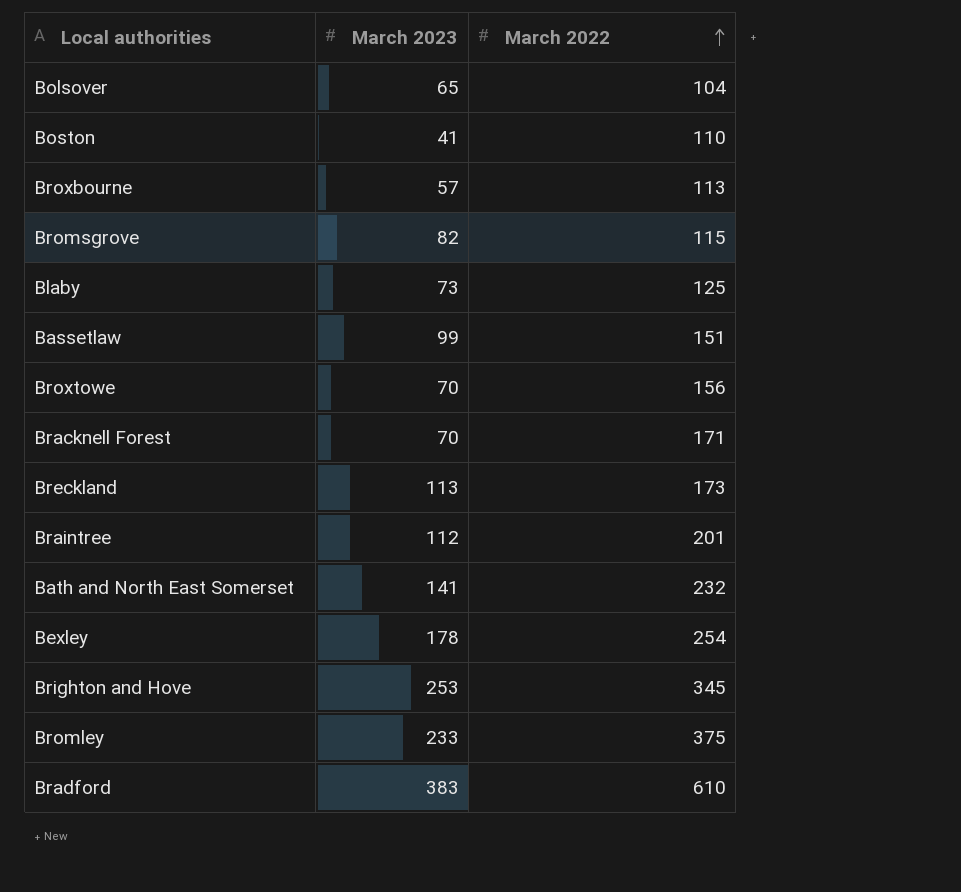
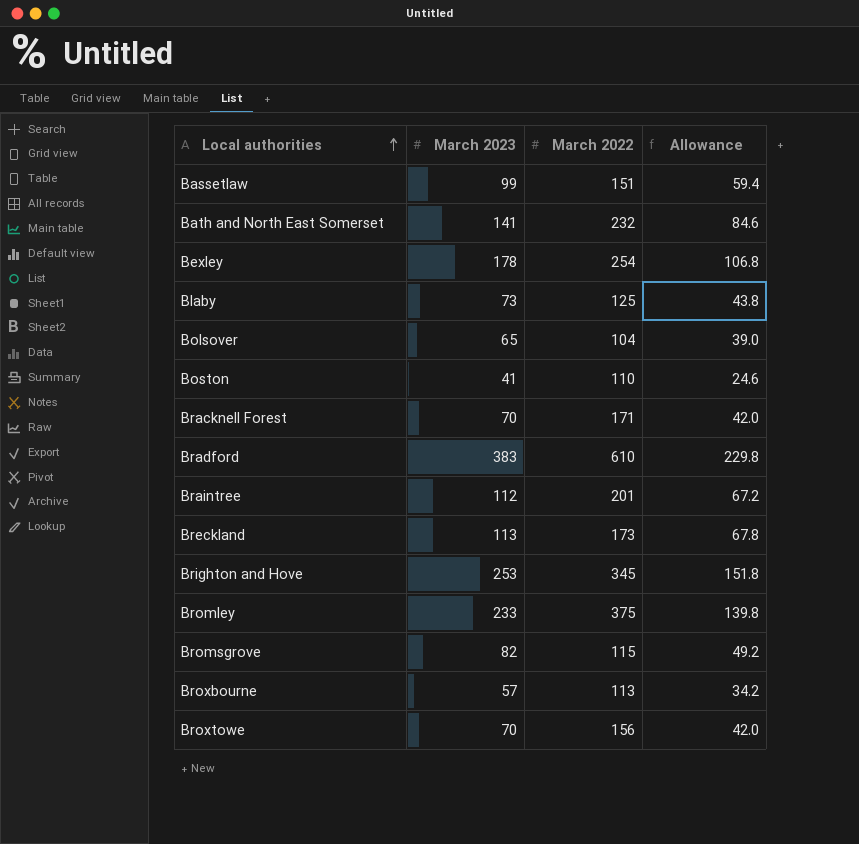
row order: March 2022 ascending -> Local authorities ascending
column Allowance | formula: none -> [March 2023] * 0.6

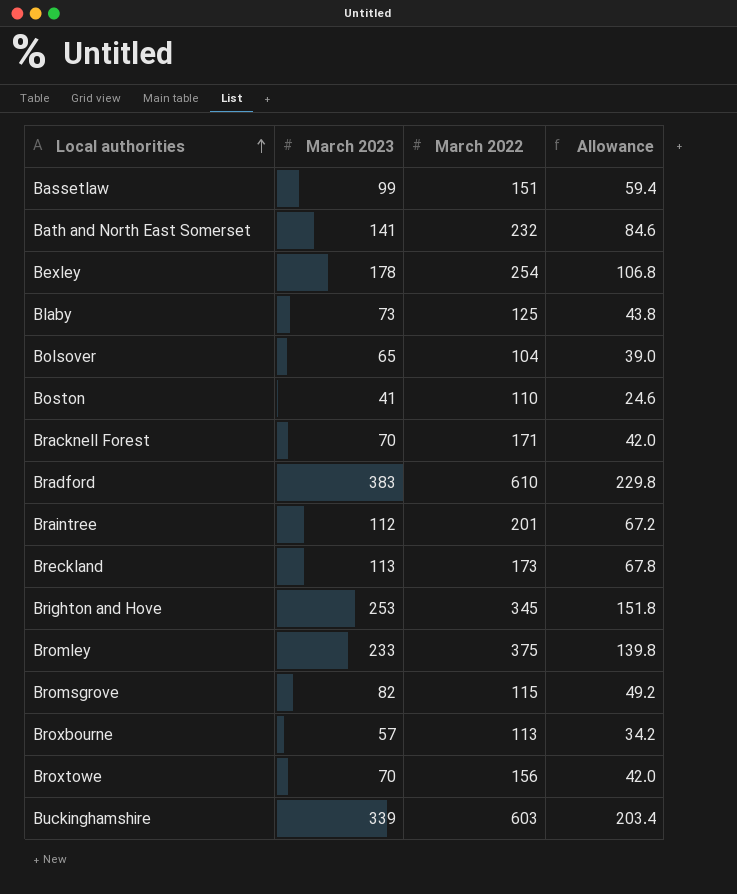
row Buckinghamshire: none -> 339 | 603 | 203.4

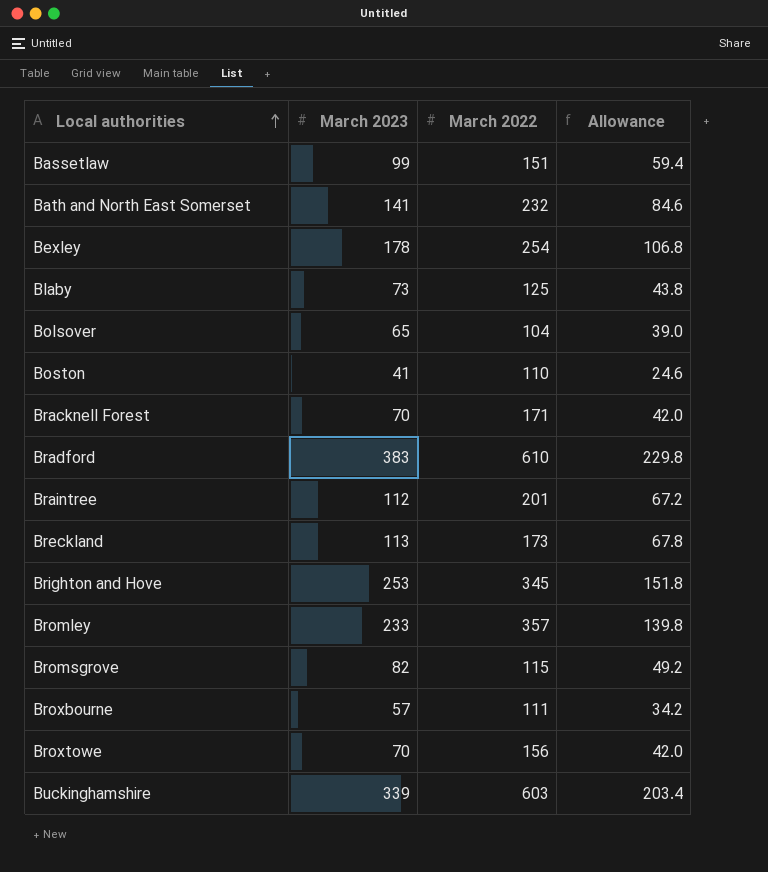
Bromley | March 2022: 375 -> 357
Broxbourne | March 2022: 113 -> 111

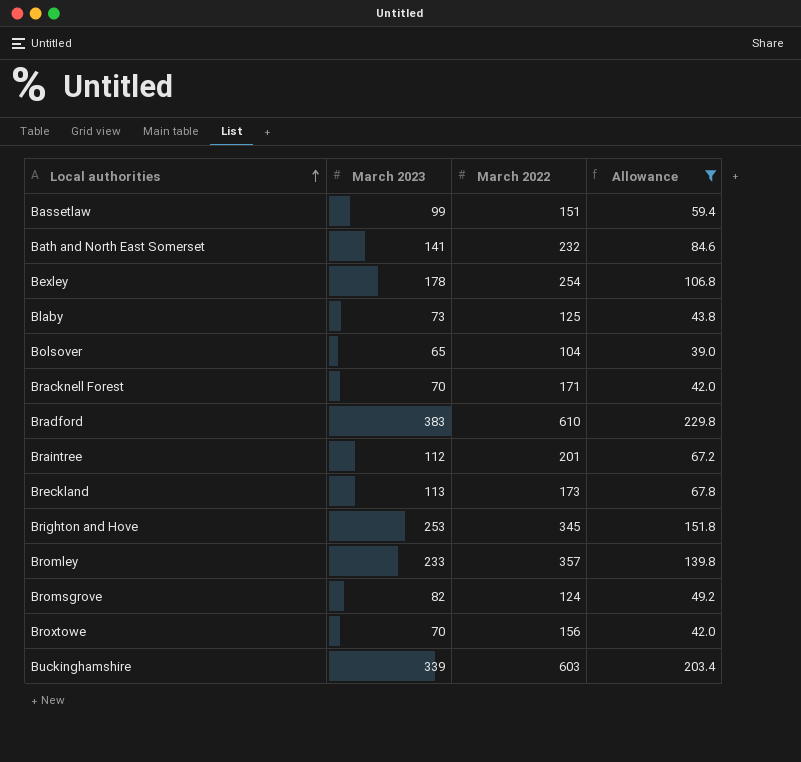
filter: none -> Allowance >= 39.0
Bromsgrove | March 2022: 115 -> 124

